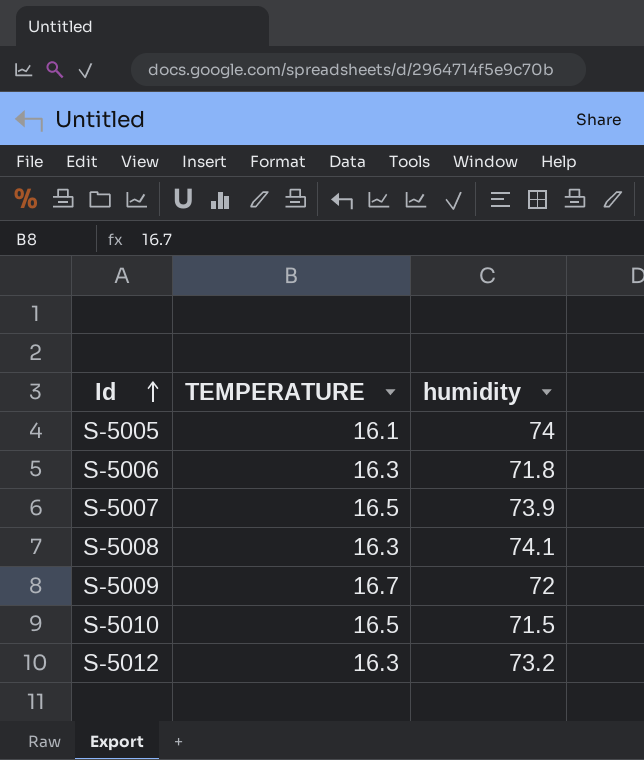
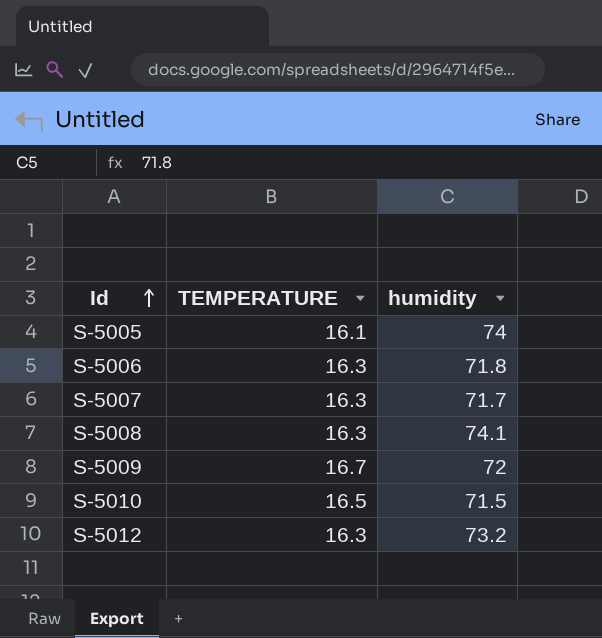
S-5007 | TEMPERATURE: 16.5 -> 16.3
S-5007 | humidity: 73.9 -> 71.7

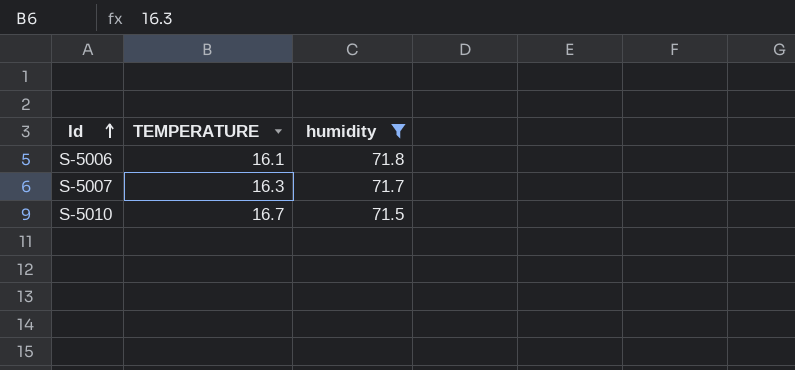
filter: none -> humidity <= 71.8
S-5006 | TEMPERATURE: 16.3 -> 16.1
S-5010 | TEMPERATURE: 16.5 -> 16.7

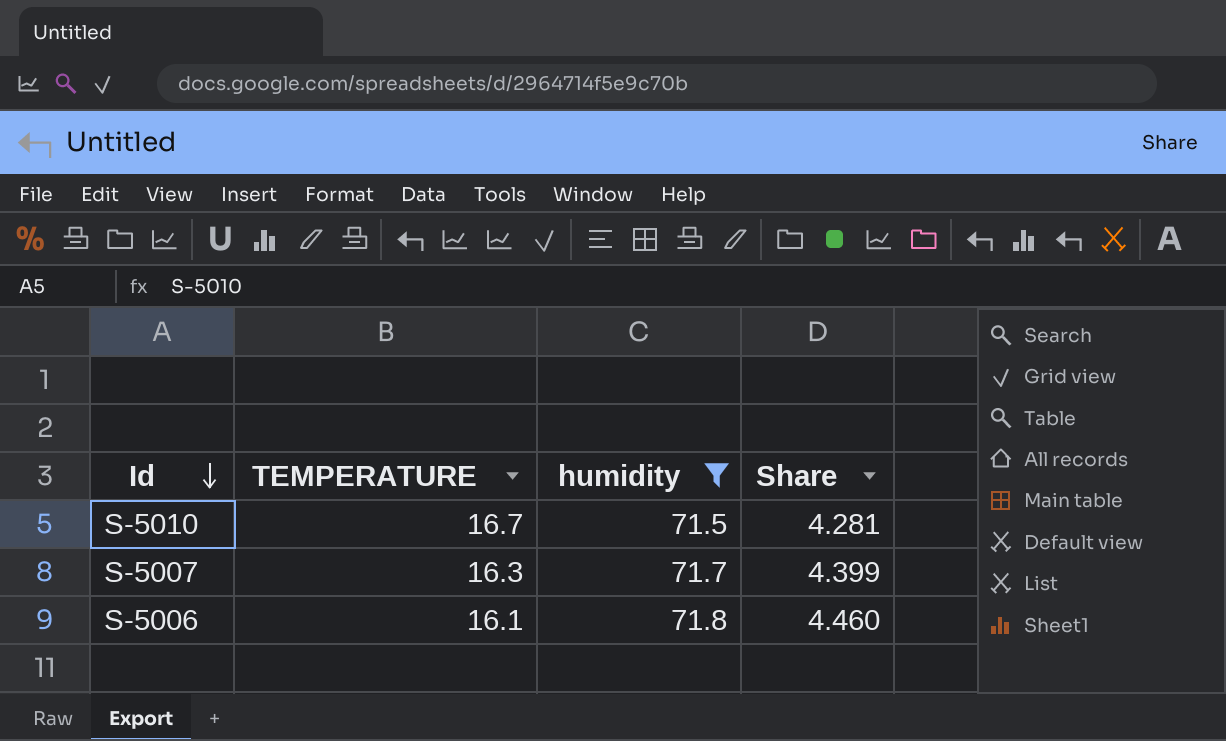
row order: Id ascending -> Id descending
column Share | formula: none -> [humidity] / [TEMPERATURE]

